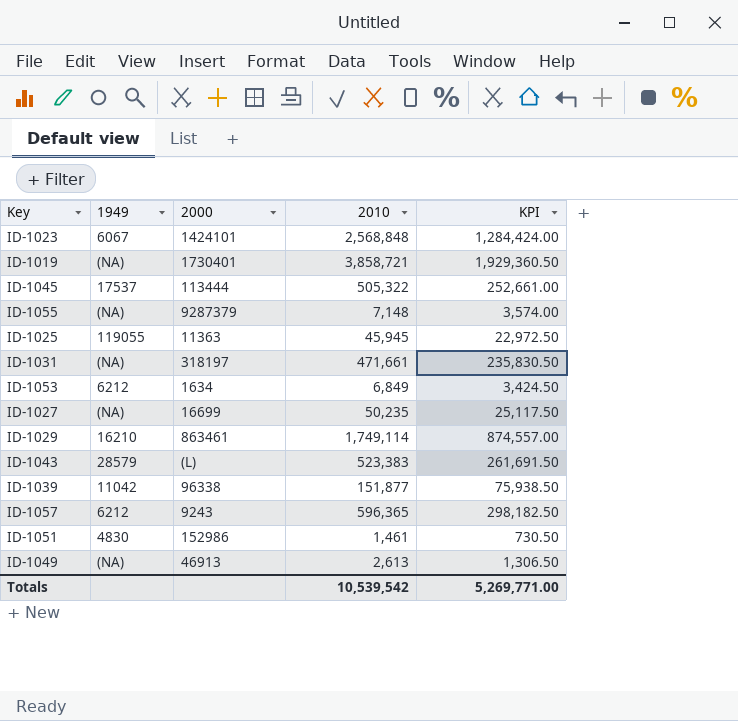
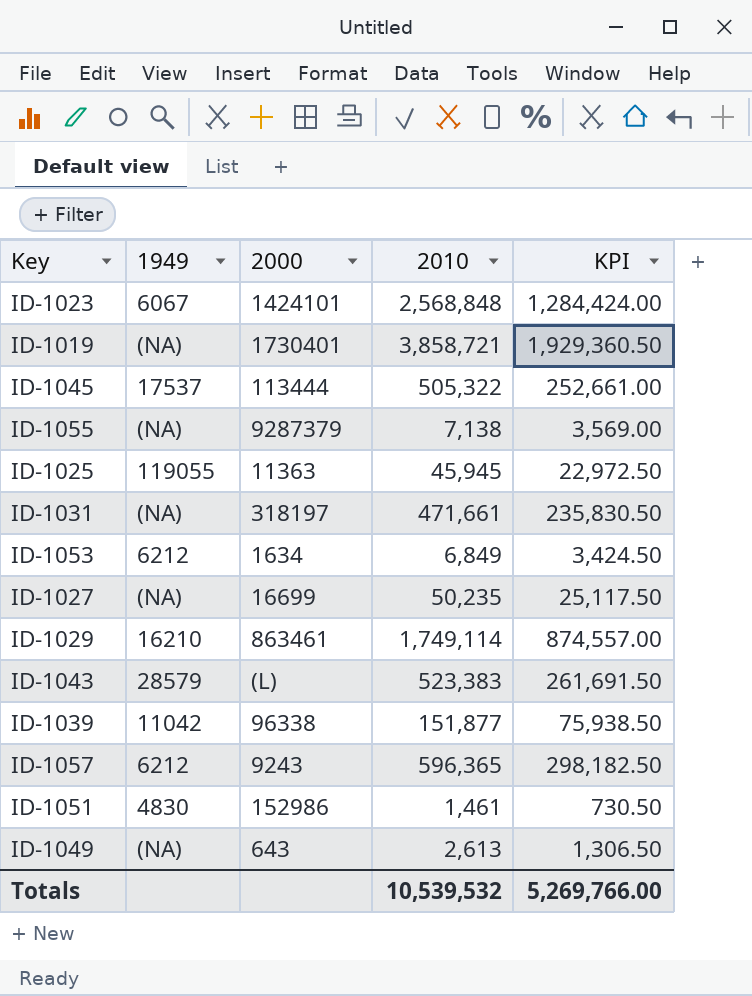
ID-1055 | 2010: 7,148 -> 7,138
ID-1055 | KPI: 3,574.00 -> 3,569.00
ID-1049 | 2000: 46913 -> 643
Totals | 2010: 10,539,542 -> 10,539,532
Totals | KPI: 5,269,771.00 -> 5,269,766.00

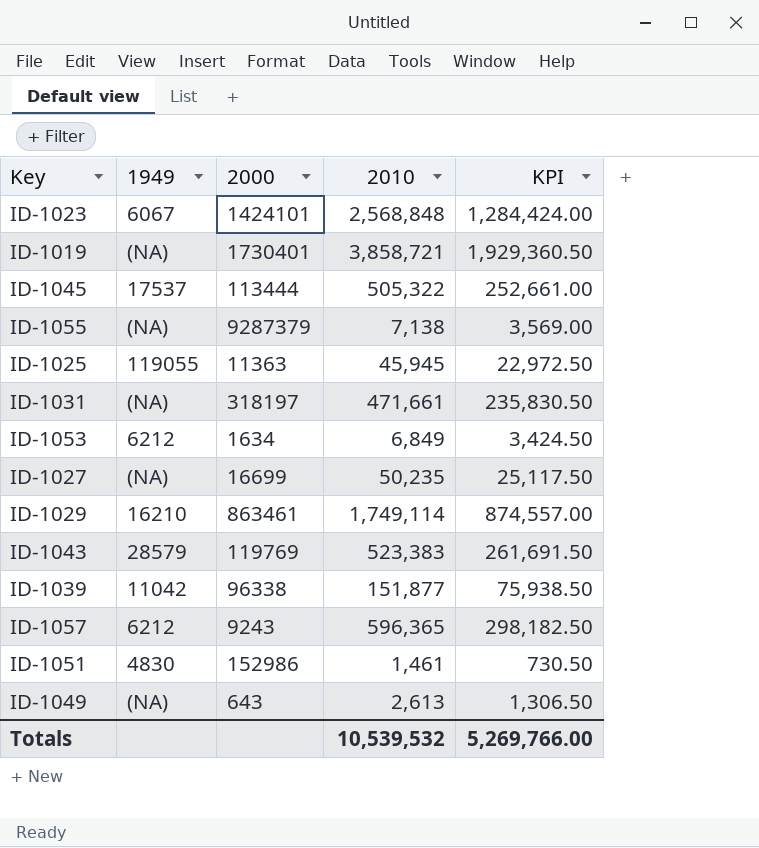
ID-1043 | 2000: (L) -> 119769

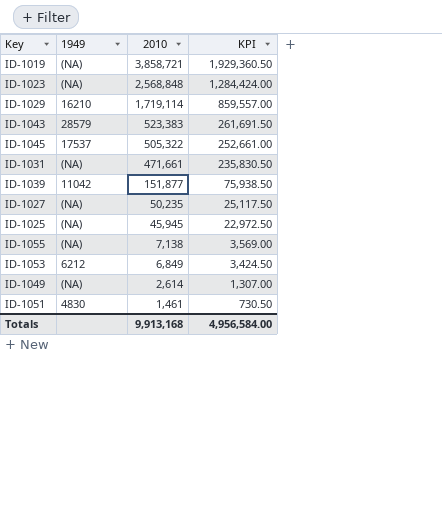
row order: none -> 2010 descending
column 2000 | position: 3 -> none
row ID-1057: 6212 | 9243 | 596,365 | 298,182.50 -> none
ID-1023 | 1949: 6067 -> (NA)
ID-1029 | 2010: 1,749,114 -> 1,719,114
ID-1029 | KPI: 874,557.00 -> 859,557.00
ID-1025 | 1949: 119055 -> (NA)
ID-1049 | 2010: 2,613 -> 2,614
ID-1049 | KPI: 1,306.50 -> 1,307.00
Totals | 2010: 10,539,532 -> 9,913,168
Totals | KPI: 5,269,766.00 -> 4,956,584.00

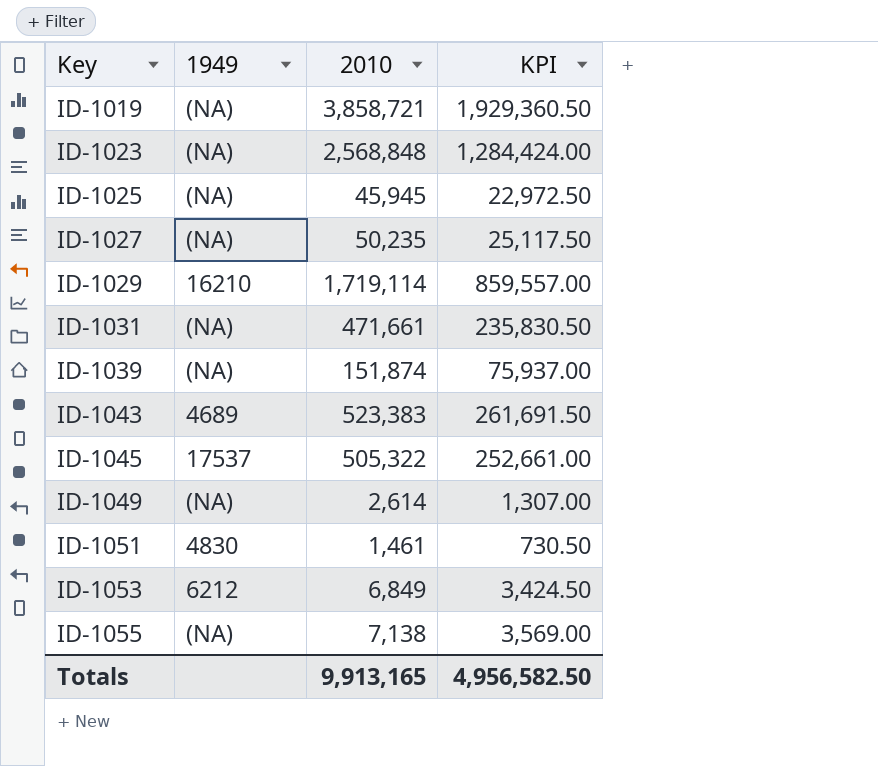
row order: 2010 descending -> Key ascending
ID-1039 | 1949: 11042 -> (NA)
ID-1039 | 2010: 151,877 -> 151,874
ID-1039 | KPI: 75,938.50 -> 75,937.00
ID-1043 | 1949: 28579 -> 4689
Totals | 2010: 9,913,168 -> 9,913,165
Totals | KPI: 4,956,584.00 -> 4,956,582.50

